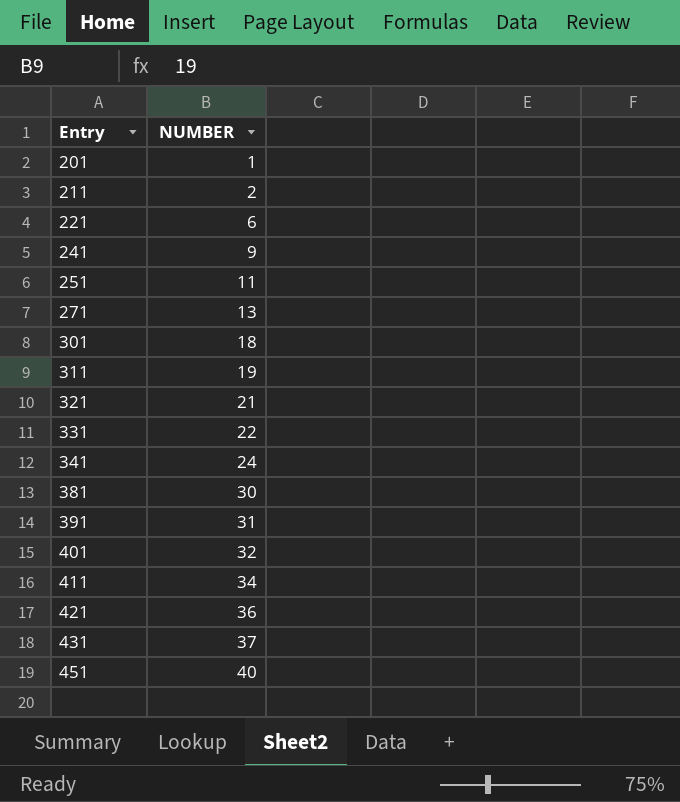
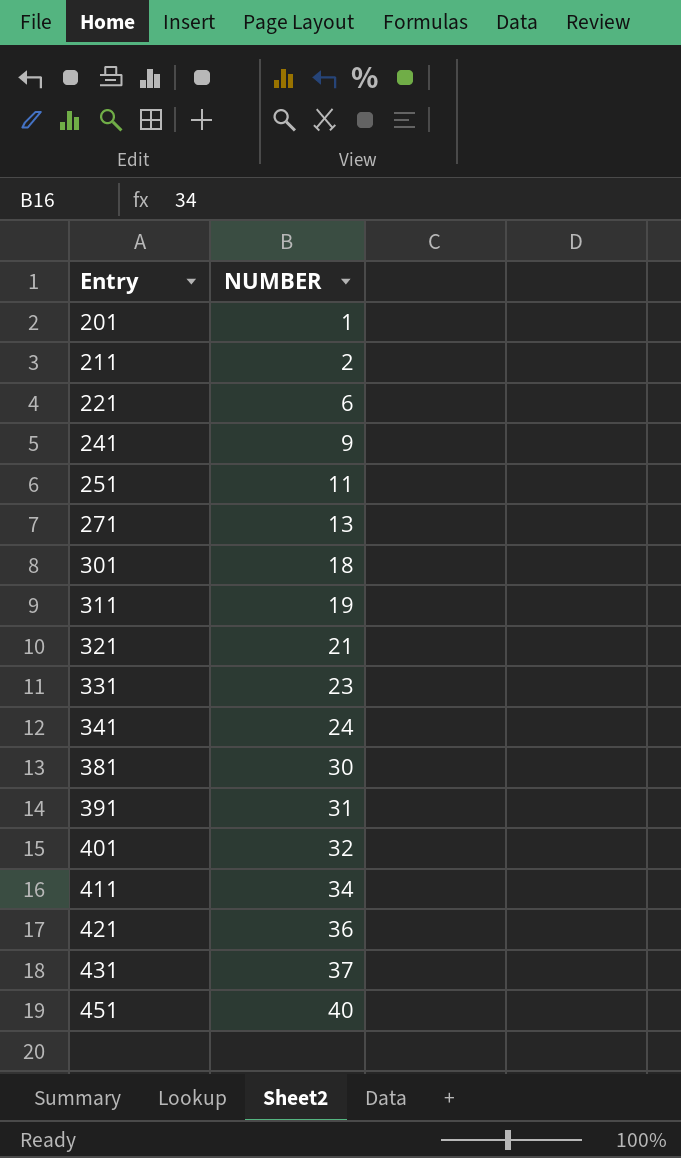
331 | NUMBER: 22 -> 23

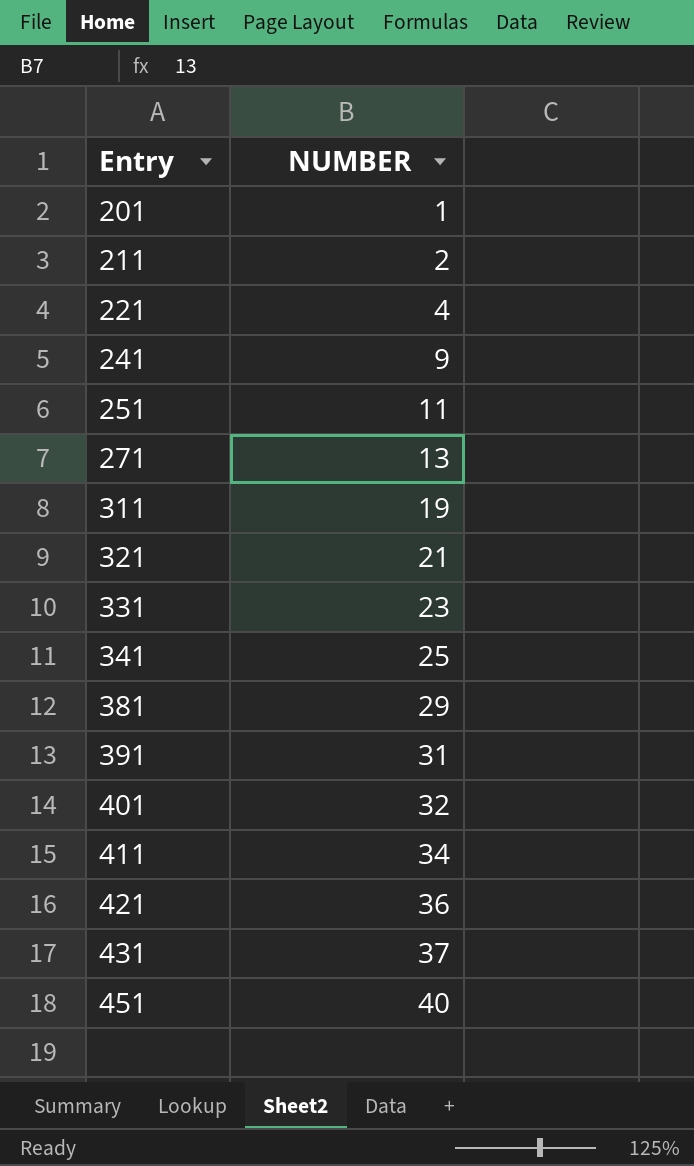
row 301: 18 -> none
221 | NUMBER: 6 -> 4
341 | NUMBER: 24 -> 25
381 | NUMBER: 30 -> 29

